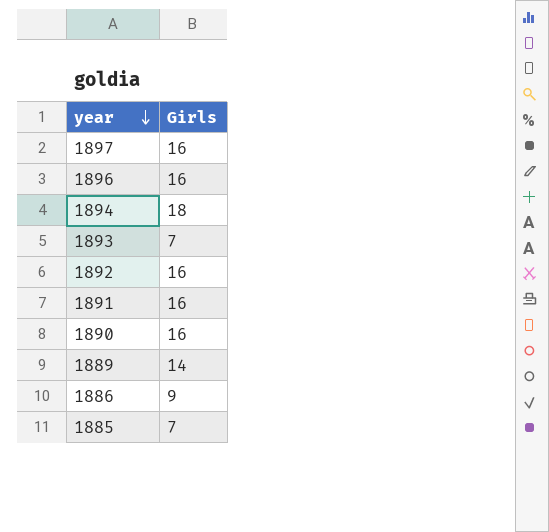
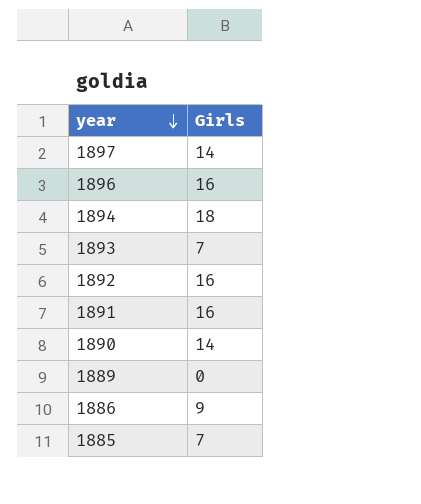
1897 | Girls: 16 -> 14
1890 | Girls: 16 -> 14
1889 | Girls: 14 -> 0

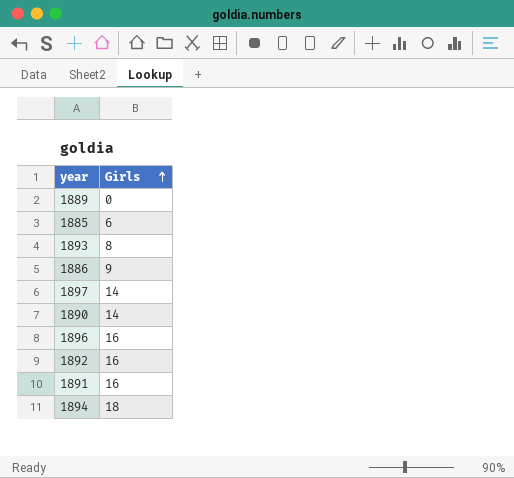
row order: year descending -> Girls ascending
1885 | Girls: 7 -> 6
1893 | Girls: 7 -> 8

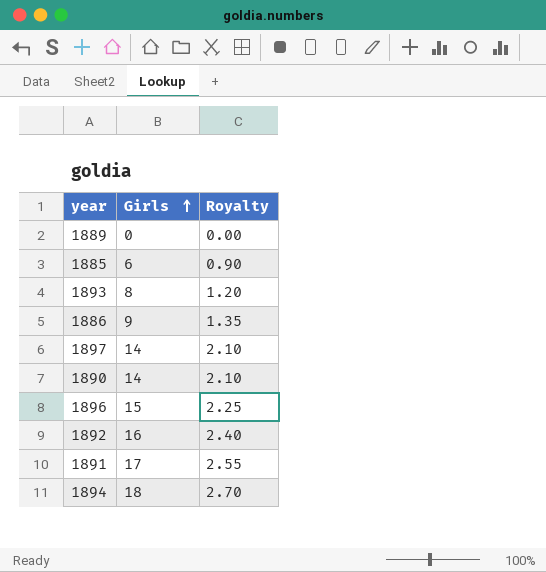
column Royalty | formula: none -> [Girls] * 0.15
1896 | Girls: 16 -> 15
1891 | Girls: 16 -> 17

